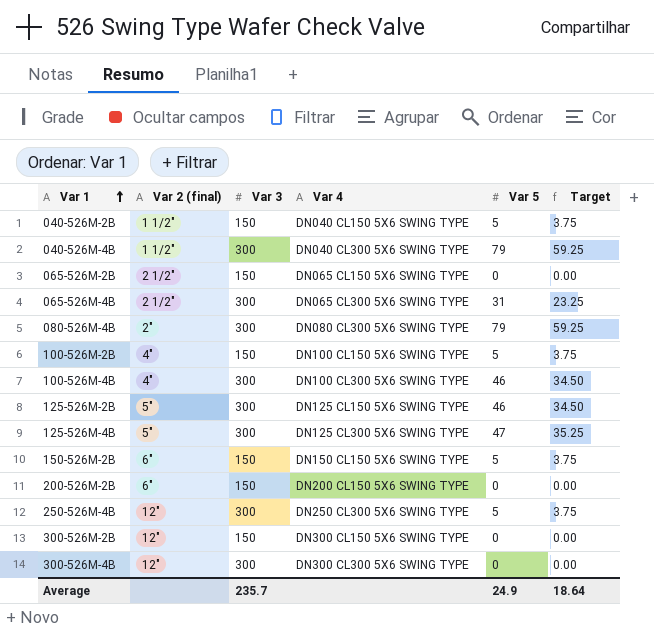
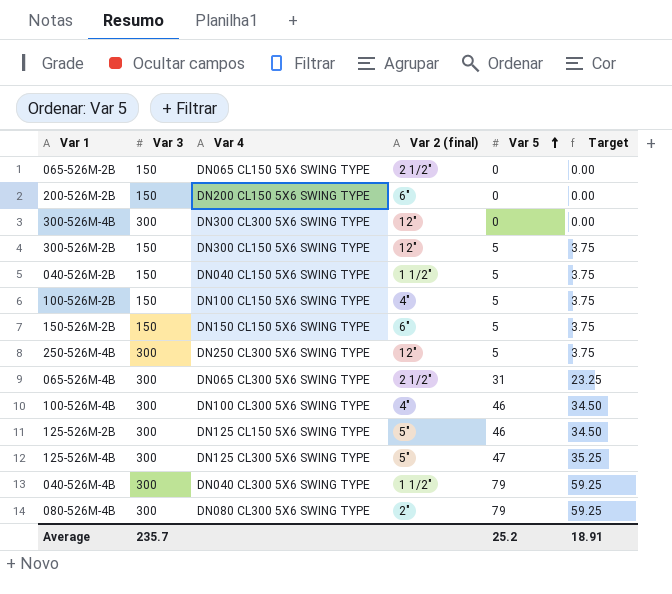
row order: Var 1 ascending -> Var 5 ascending
column Var 2 (final) | position: 2 -> 4
300-526M-2B | Var 5: 0 -> 5
300-526M-2B | Target: 0.00 -> 3.75
Average | Var 5: 24.9 -> 25.2
Average | Target: 18.64 -> 18.91

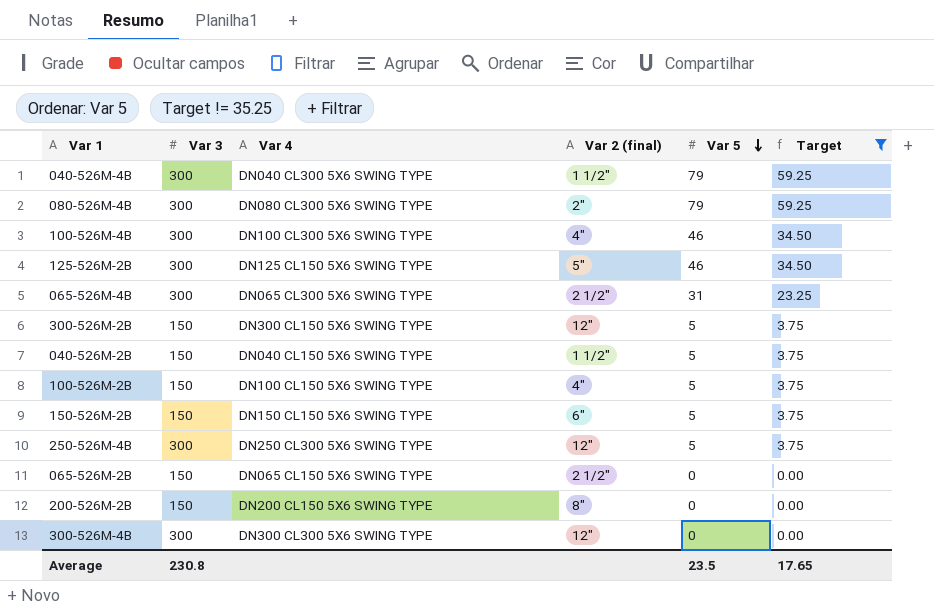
filter: none -> Target != 35.25
row order: Var 5 ascending -> Var 5 descending
200-526M-2B | Var 2 (final): 6" -> 8"
Average | Var 3: 235.7 -> 230.8
Average | Var 5: 25.2 -> 23.5
Average | Target: 18.91 -> 17.65

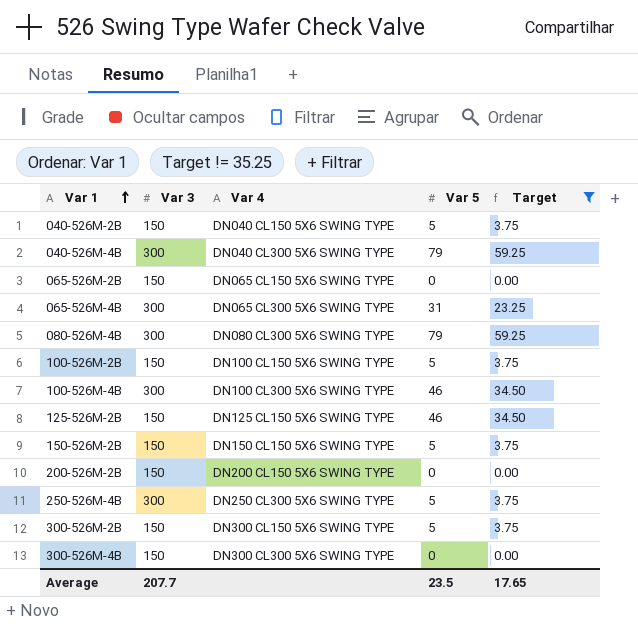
row order: Var 5 descending -> Var 1 ascending
column Var 2 (final) | position: 4 -> none
125-526M-2B | Var 3: 300 -> 150
300-526M-4B | Var 3: 300 -> 150
Average | Var 3: 230.8 -> 207.7

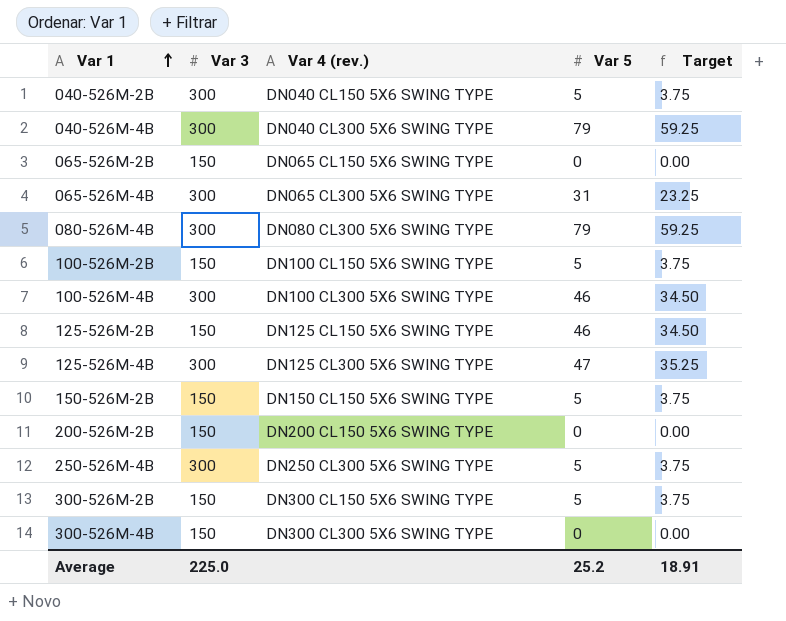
filter: Target != 35.25 -> none
column name: Var 4 -> Var 4 (rev.)
040-526M-2B | Var 3: 150 -> 300
Average | Var 3: 207.7 -> 225.0
Average | Var 5: 23.5 -> 25.2
Average | Target: 17.65 -> 18.91

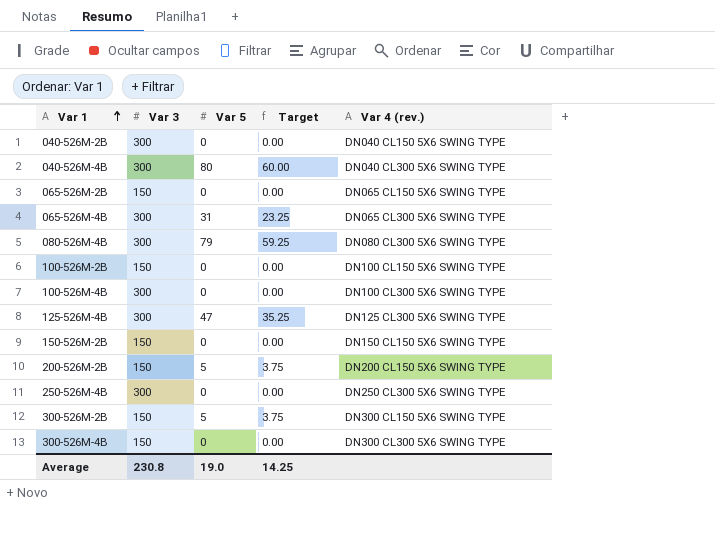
column Var 4 (rev.) | position: 3 -> 5
row 125-526M-2B: 150 | DN125 CL150 5X6 SWING TYPE | 46 | 34.50 -> none
040-526M-2B | Var 5: 5 -> 0
040-526M-2B | Target: 3.75 -> 0.00
040-526M-4B | Var 5: 79 -> 80
040-526M-4B | Target: 59.25 -> 60.00
100-526M-2B | Var 5: 5 -> 0
100-526M-2B | Target: 3.75 -> 0.00
100-526M-4B | Var 5: 46 -> 0
100-526M-4B | Target: 34.50 -> 0.00
150-526M-2B | Var 5: 5 -> 0
150-526M-2B | Target: 3.75 -> 0.00
200-526M-2B | Var 5: 0 -> 5
200-526M-2B | Target: 0.00 -> 3.75
250-526M-4B | Var 5: 5 -> 0
250-526M-4B | Target: 3.75 -> 0.00
Average | Var 3: 225.0 -> 230.8
Average | Var 5: 25.2 -> 19.0
Average | Target: 18.91 -> 14.25

